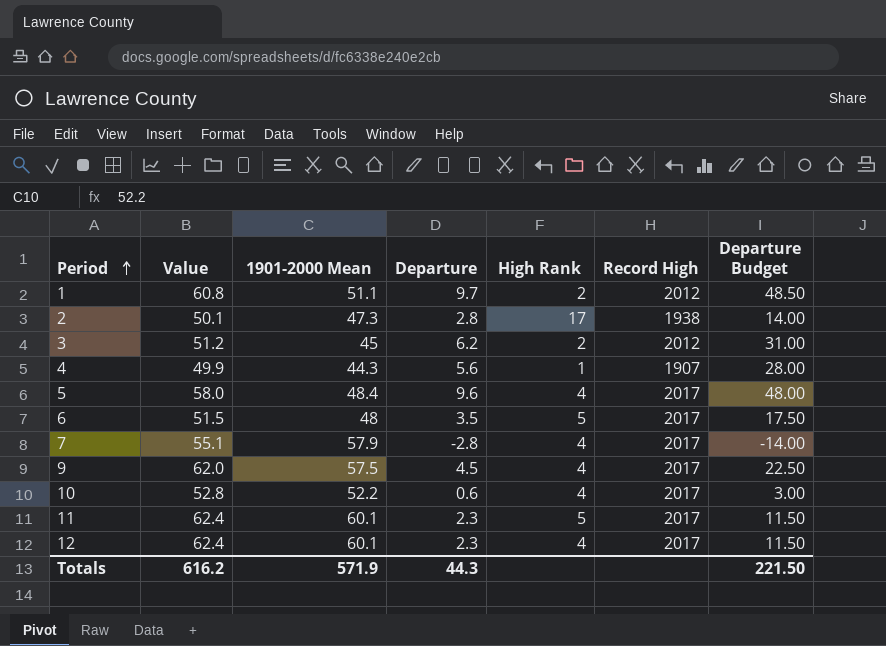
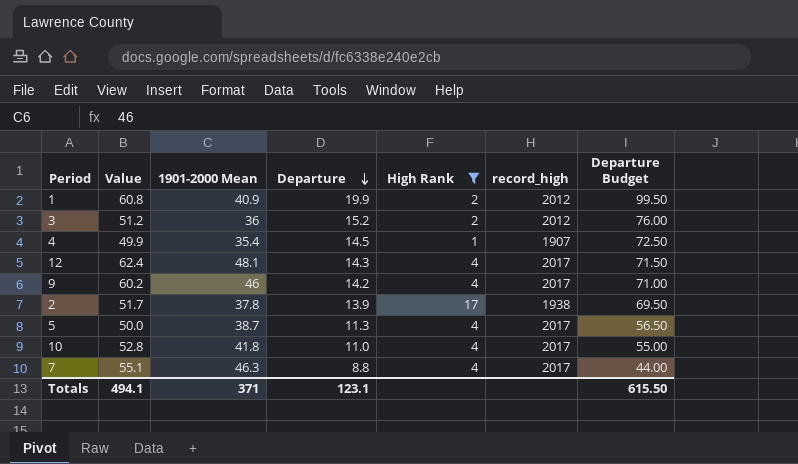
filter: none -> High Rank != 5
row order: Period ascending -> Departure descending
column name: Record High -> record_high
1 | 1901-2000 Mean: 51.1 -> 40.9
1 | Departure: 9.7 -> 19.9
1 | Departure Budget: 48.50 -> 99.50
3 | 1901-2000 Mean: 45 -> 36
3 | Departure: 6.2 -> 15.2
3 | Departure Budget: 31.00 -> 76.00
4 | 1901-2000 Mean: 44.3 -> 35.4
4 | Departure: 5.6 -> 14.5
4 | Departure Budget: 28.00 -> 72.50
12 | 1901-2000 Mean: 60.1 -> 48.1
12 | Departure: 2.3 -> 14.3
12 | Departure Budget: 11.50 -> 71.50
9 | Value: 62.0 -> 60.2
9 | 1901-2000 Mean: 57.5 -> 46
9 | Departure: 4.5 -> 14.2
9 | Departure Budget: 22.50 -> 71.00
2 | Value: 50.1 -> 51.7
2 | 1901-2000 Mean: 47.3 -> 37.8
2 | Departure: 2.8 -> 13.9
2 | Departure Budget: 14.00 -> 69.50
5 | Value: 58.0 -> 50.0
5 | 1901-2000 Mean: 48.4 -> 38.7
5 | Departure: 9.6 -> 11.3
5 | Departure Budget: 48.00 -> 56.50
10 | 1901-2000 Mean: 52.2 -> 41.8
10 | Departure: 0.6 -> 11.0
10 | Departure Budget: 3.00 -> 55.00
7 | 1901-2000 Mean: 57.9 -> 46.3
7 | Departure: -2.8 -> 8.8
7 | Departure Budget: -14.00 -> 44.00
Totals | Value: 616.2 -> 494.1
Totals | 1901-2000 Mean: 571.9 -> 371
Totals | Departure: 44.3 -> 123.1
Totals | Departure Budget: 221.50 -> 615.50

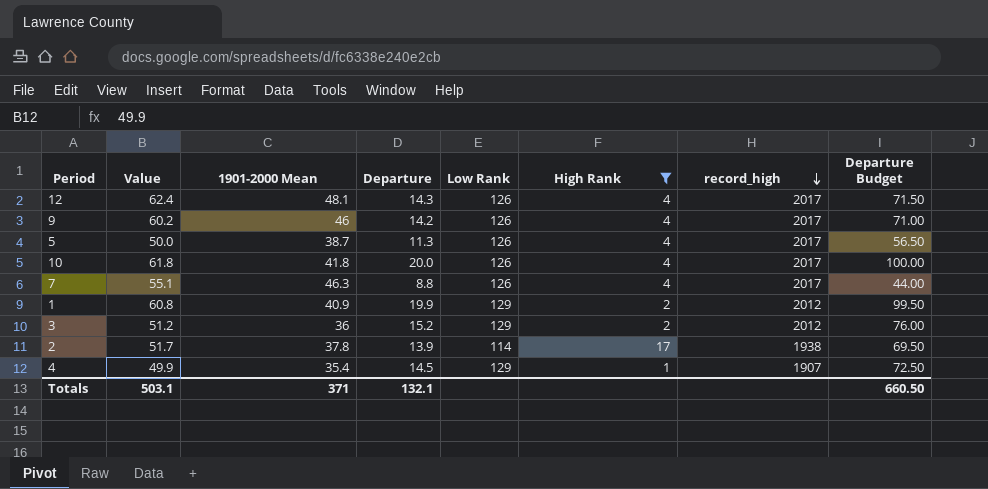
row order: Departure descending -> record_high descending
column Low Rank | position: none -> 5
10 | Value: 52.8 -> 61.8
10 | Departure: 11.0 -> 20.0
10 | Departure Budget: 55.00 -> 100.00
Totals | Value: 494.1 -> 503.1
Totals | Departure: 123.1 -> 132.1
Totals | Departure Budget: 615.50 -> 660.50

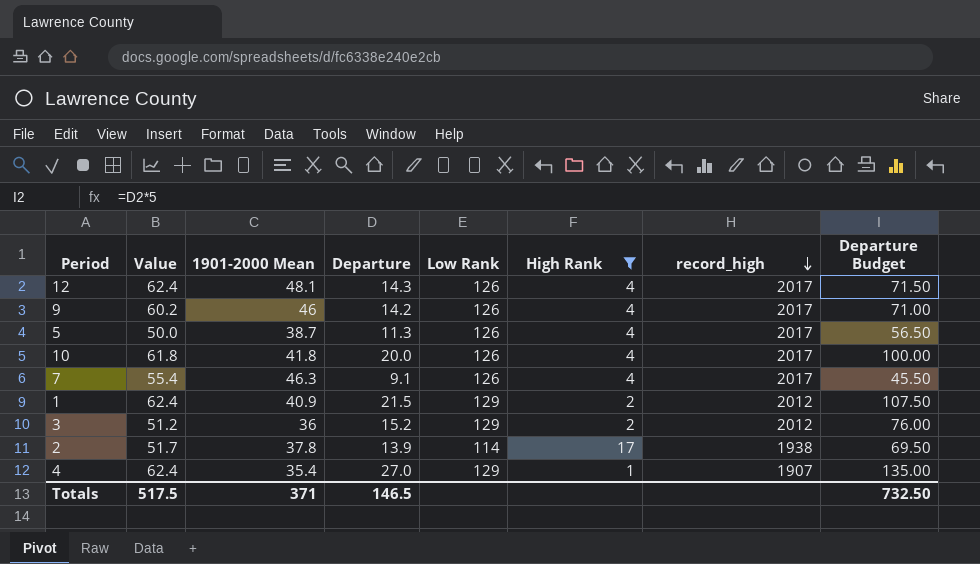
7 | Value: 55.1 -> 55.4
7 | Departure: 8.8 -> 9.1
7 | Departure Budget: 44.00 -> 45.50
1 | Value: 60.8 -> 62.4
1 | Departure: 19.9 -> 21.5
1 | Departure Budget: 99.50 -> 107.50
4 | Value: 49.9 -> 62.4
4 | Departure: 14.5 -> 27.0
4 | Departure Budget: 72.50 -> 135.00
Totals | Value: 503.1 -> 517.5
Totals | Departure: 132.1 -> 146.5
Totals | Departure Budget: 660.50 -> 732.50

